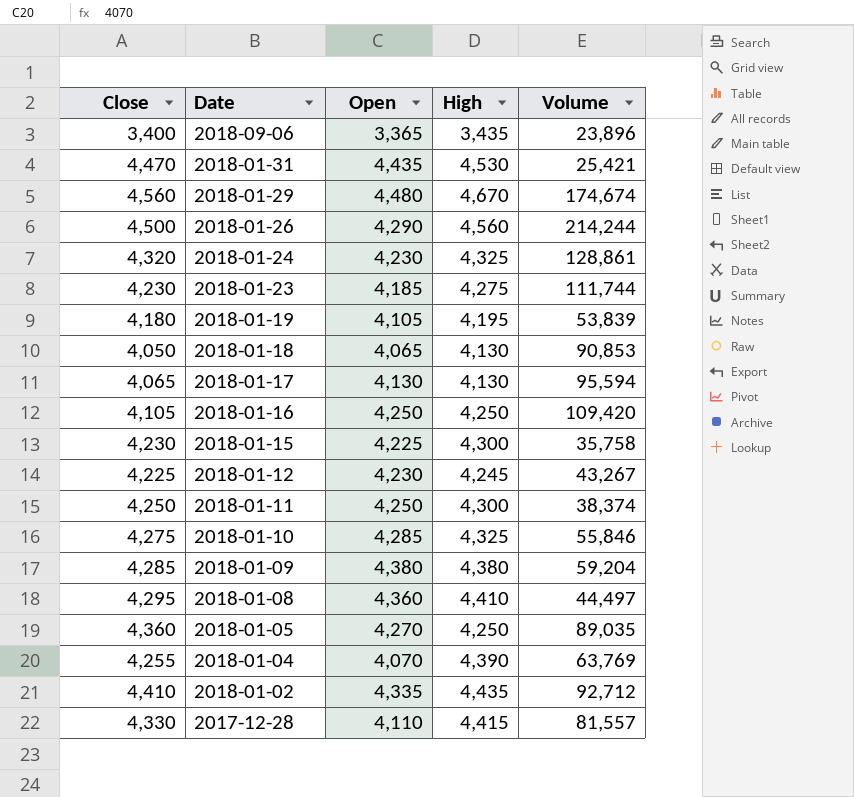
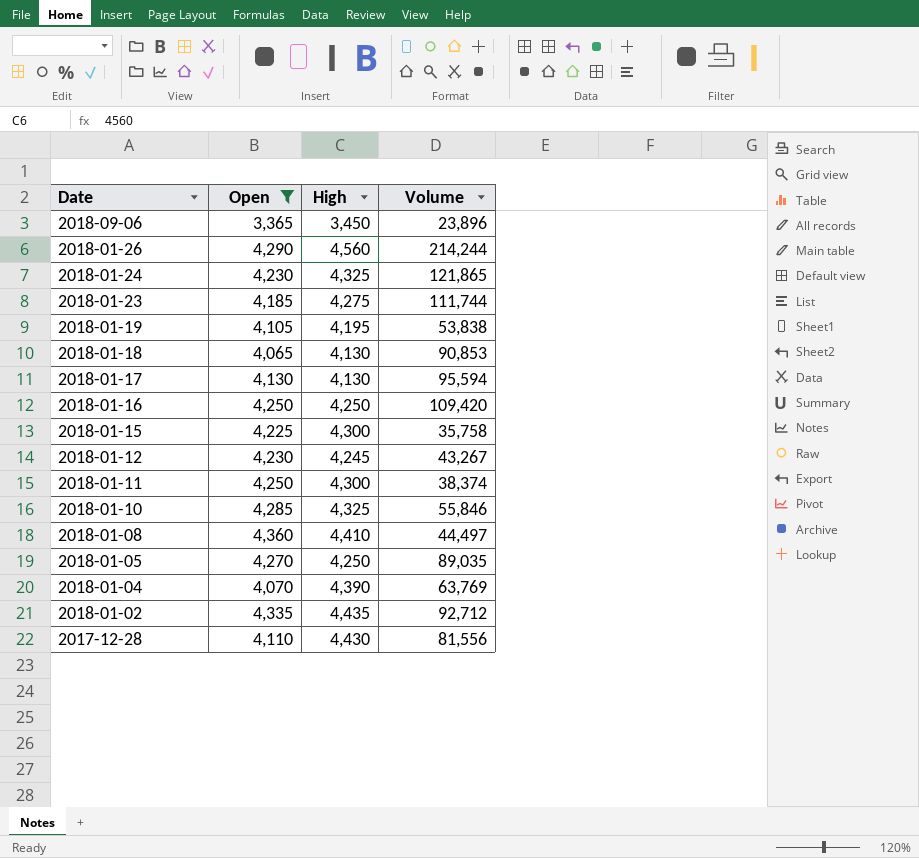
filter: none -> Open <= 4,360
column Close | position: 1 -> none
2018-09-06 | High: 3,435 -> 3,450
2018-01-24 | Volume: 128,861 -> 121,865
2018-01-19 | Volume: 53,839 -> 53,838
2017-12-28 | High: 4,415 -> 4,430
2017-12-28 | Volume: 81,557 -> 81,556

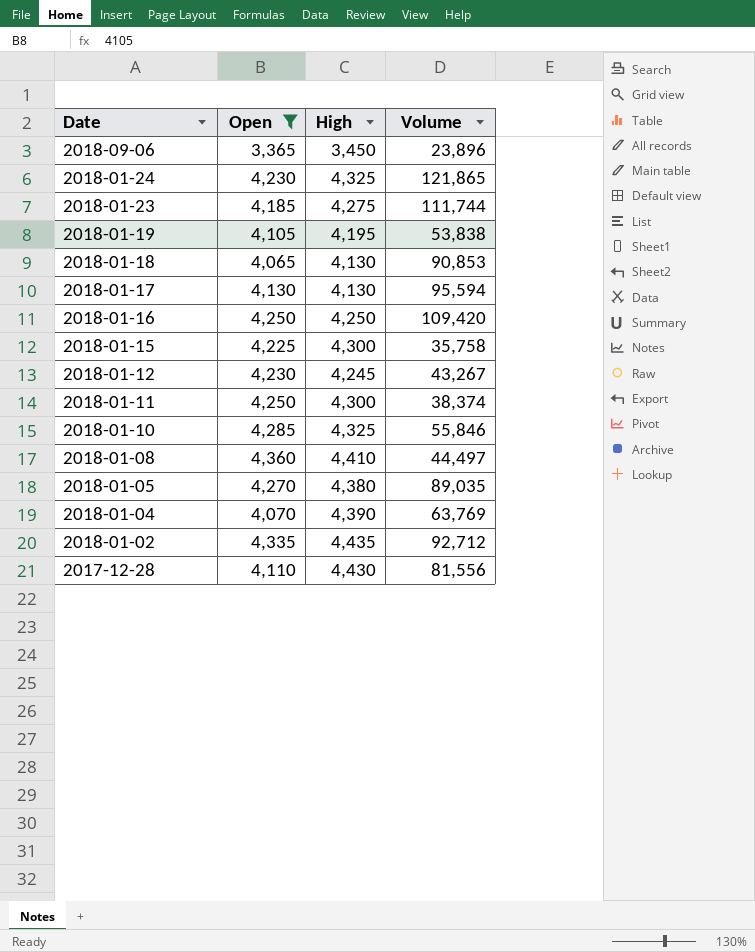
row 2018-01-26: 4,290 | 4,560 | 214,244 -> none
2018-01-05 | High: 4,250 -> 4,380

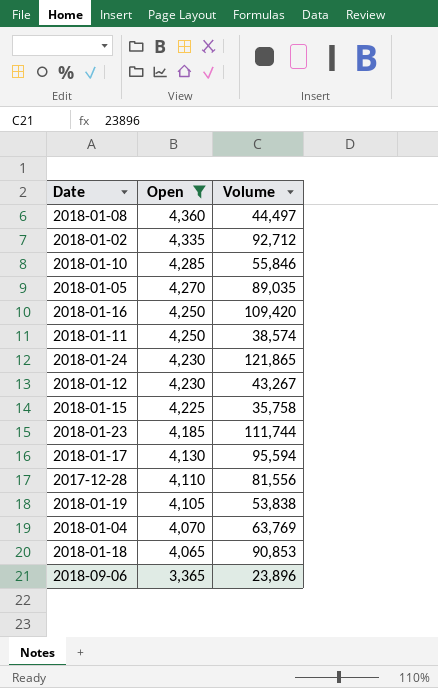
row order: Date descending -> Open descending
column High | position: 3 -> none
2018-01-11 | Volume: 38,374 -> 38,574

